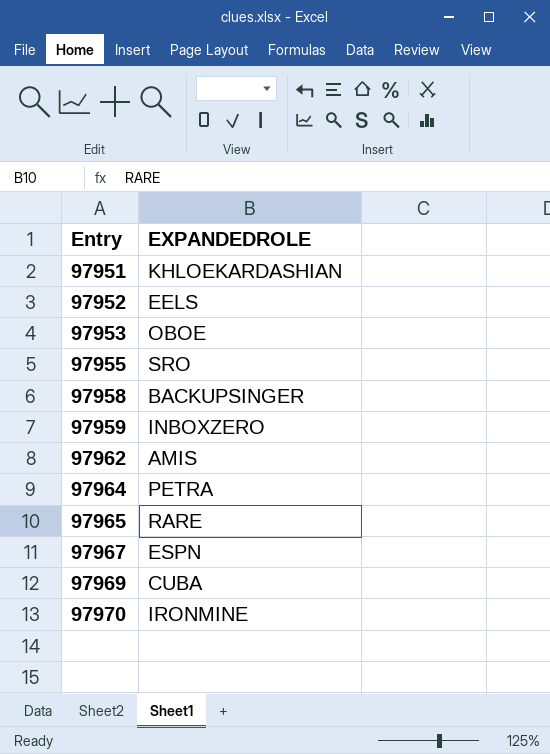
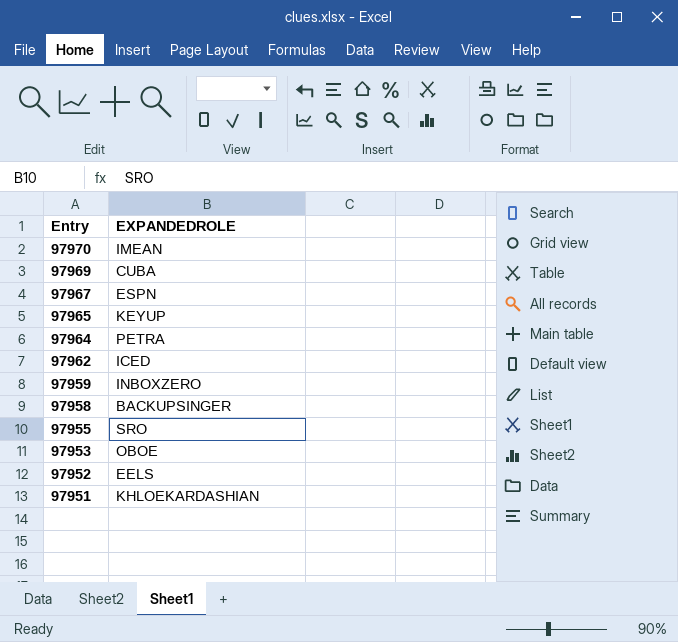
row order: Entry ascending -> Entry descending
97970 | EXPANDEDROLE: IRONMINE -> IMEAN
97965 | EXPANDEDROLE: RARE -> KEYUP
97962 | EXPANDEDROLE: AMIS -> ICED

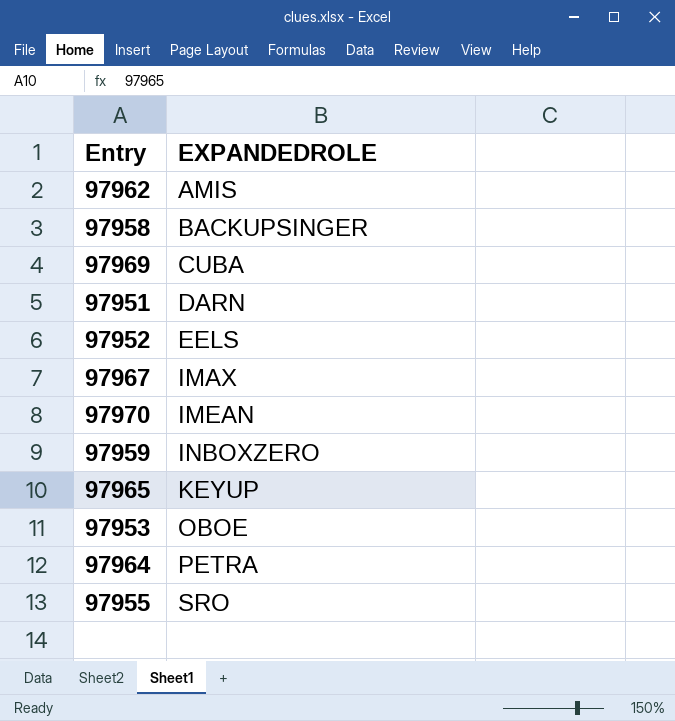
row order: Entry descending -> EXPANDEDROLE ascending
97962 | EXPANDEDROLE: ICED -> AMIS
97951 | EXPANDEDROLE: KHLOEKARDASHIAN -> DARN
97967 | EXPANDEDROLE: ESPN -> IMAX

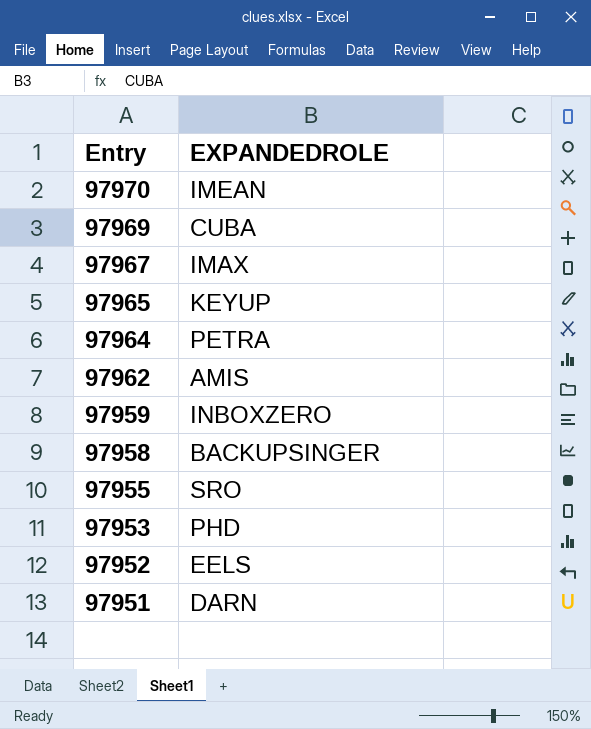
row order: EXPANDEDROLE ascending -> Entry descending
97953 | EXPANDEDROLE: OBOE -> PHD

